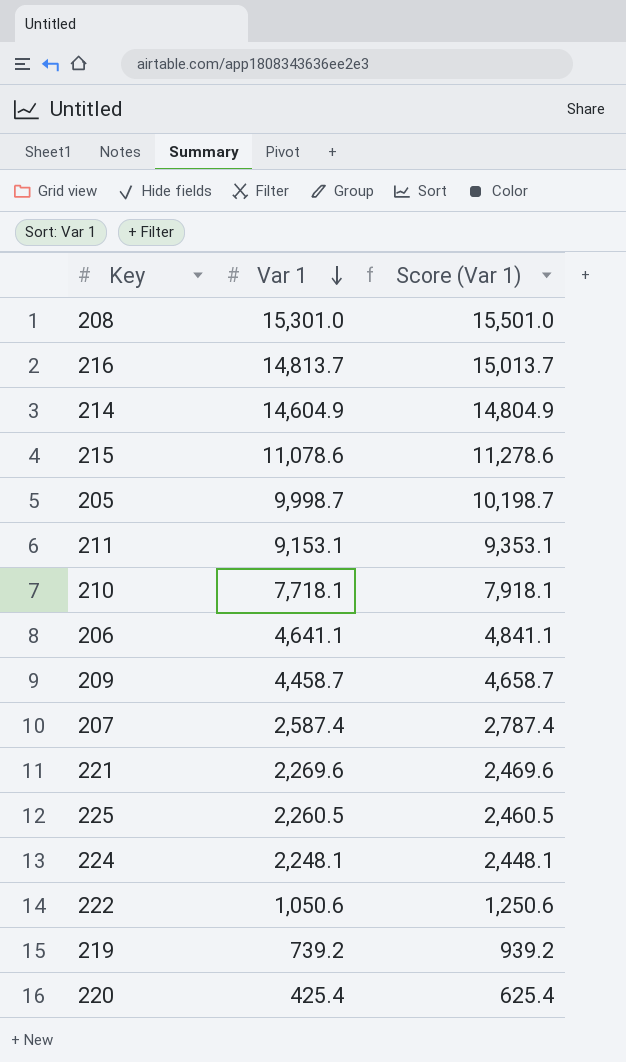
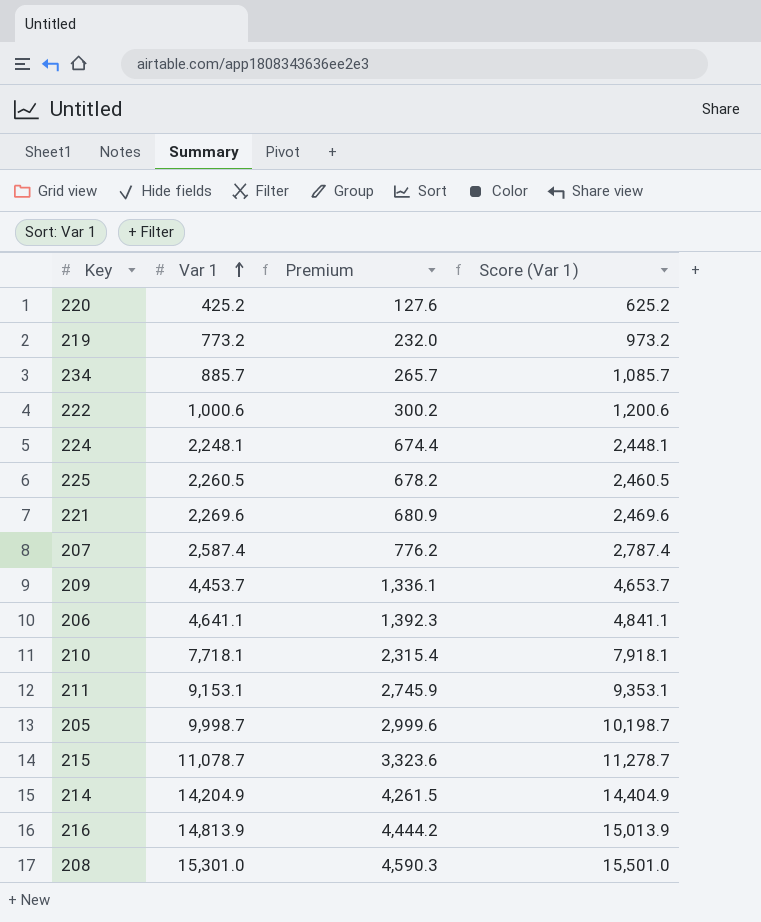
row order: Var 1 descending -> Var 1 ascending
column Premium | formula: none -> [Var 1] * 0.3
220 | Var 1: 425.4 -> 425.2
220 | Score (Var 1): 625.4 -> 625.2
219 | Var 1: 739.2 -> 773.2
219 | Score (Var 1): 939.2 -> 973.2
row 234: none -> 885.7 | 265.7 | 1,085.7
222 | Var 1: 1,050.6 -> 1,000.6
222 | Score (Var 1): 1,250.6 -> 1,200.6
209 | Var 1: 4,458.7 -> 4,453.7
209 | Score (Var 1): 4,658.7 -> 4,653.7
215 | Var 1: 11,078.6 -> 11,078.7
215 | Score (Var 1): 11,278.6 -> 11,278.7
214 | Var 1: 14,604.9 -> 14,204.9
214 | Score (Var 1): 14,804.9 -> 14,404.9
216 | Var 1: 14,813.7 -> 14,813.9
216 | Score (Var 1): 15,013.7 -> 15,013.9

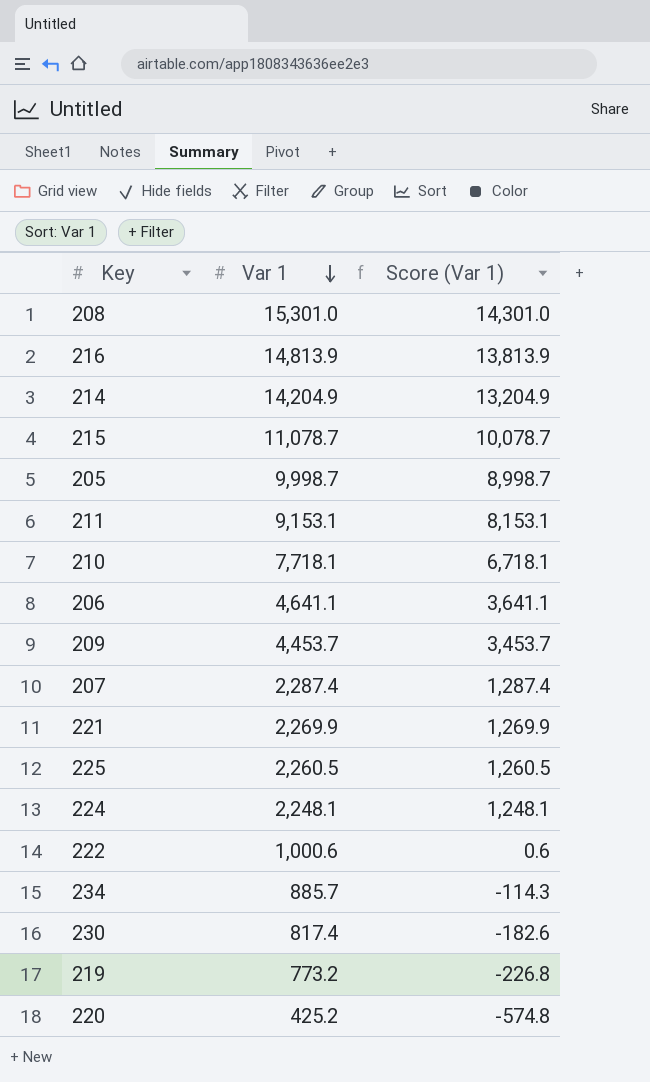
row order: Var 1 ascending -> Var 1 descending
column Premium | formula: [Var 1] * 0.3 -> none
column Score (Var 1) | formula: [Var 1] + 200 -> [Var 1] - 1000
207 | Var 1: 2,587.4 -> 2,287.4
221 | Var 1: 2,269.6 -> 2,269.9
row 230: none -> 817.4 | -182.6

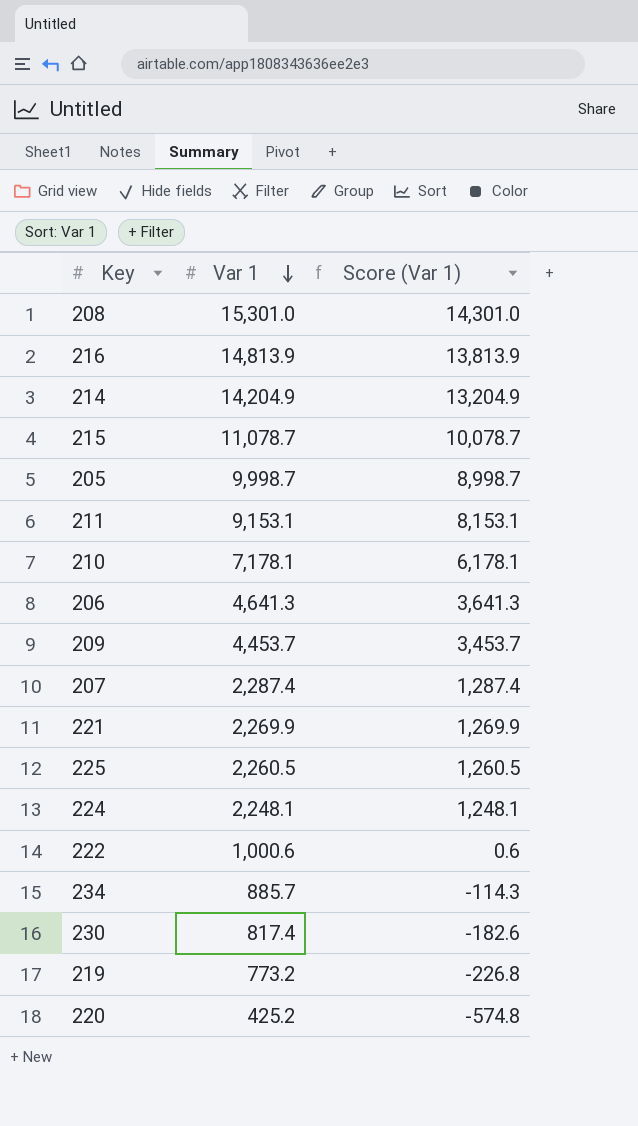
210 | Var 1: 7,718.1 -> 7,178.1
210 | Score (Var 1): 6,718.1 -> 6,178.1
206 | Var 1: 4,641.1 -> 4,641.3
206 | Score (Var 1): 3,641.1 -> 3,641.3

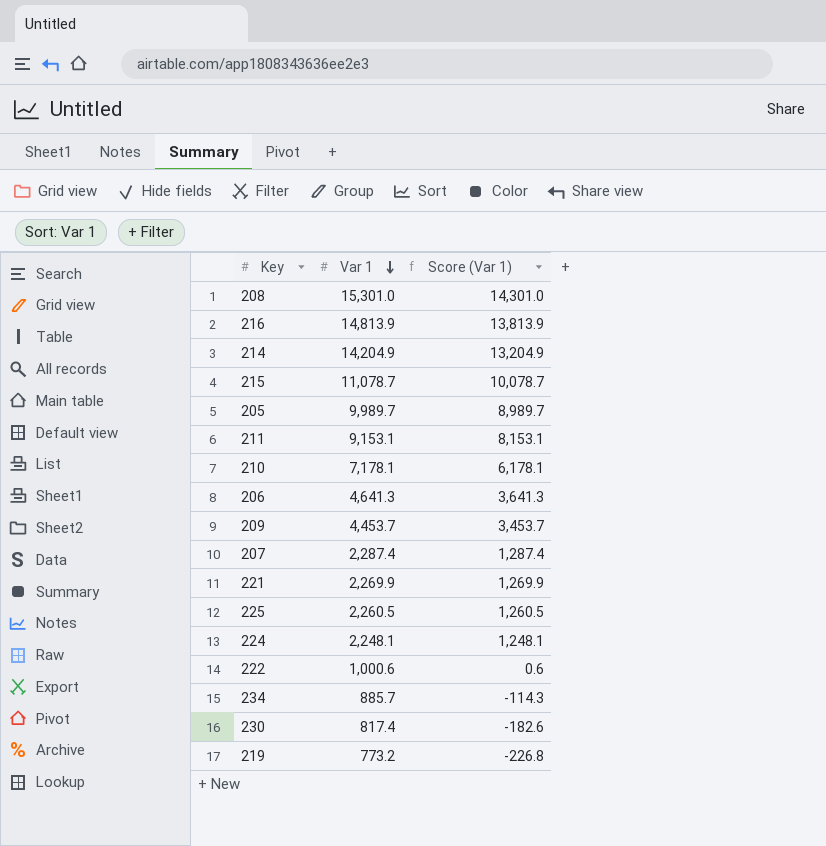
row 220: 425.2 | -574.8 -> none
205 | Var 1: 9,998.7 -> 9,989.7
205 | Score (Var 1): 8,998.7 -> 8,989.7

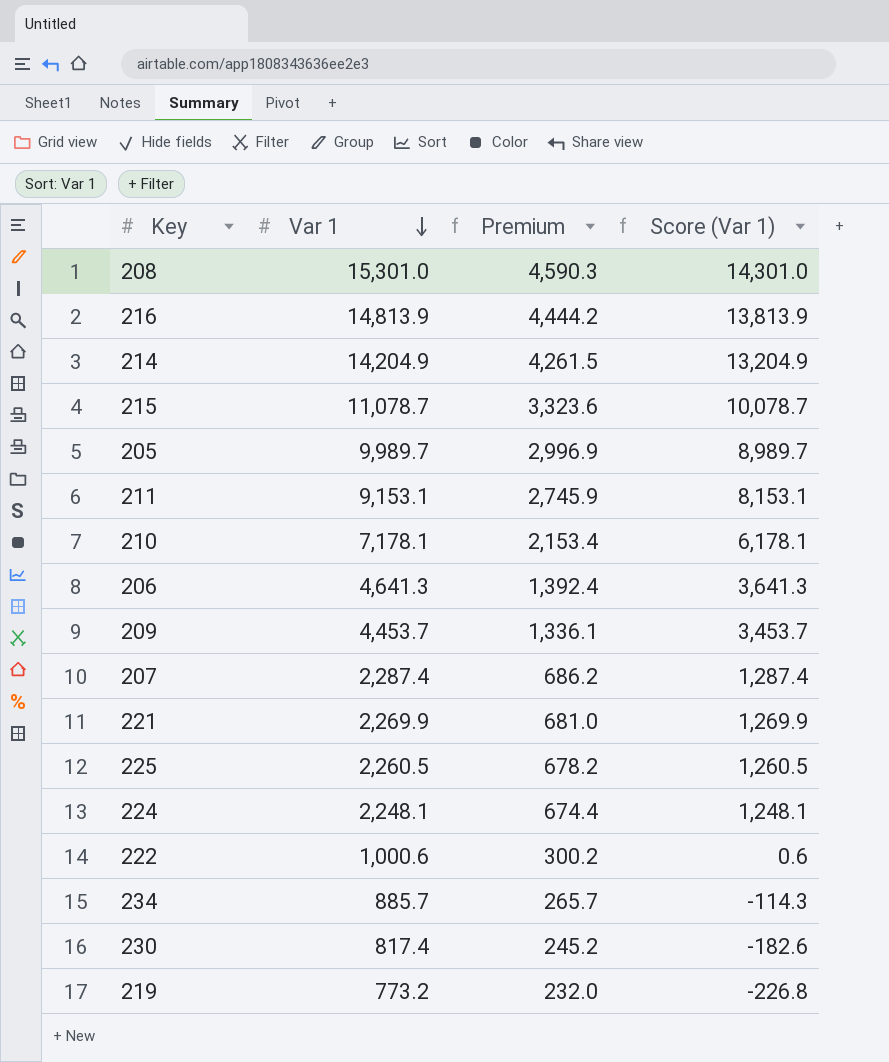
column Premium | formula: none -> [Var 1] * 0.3

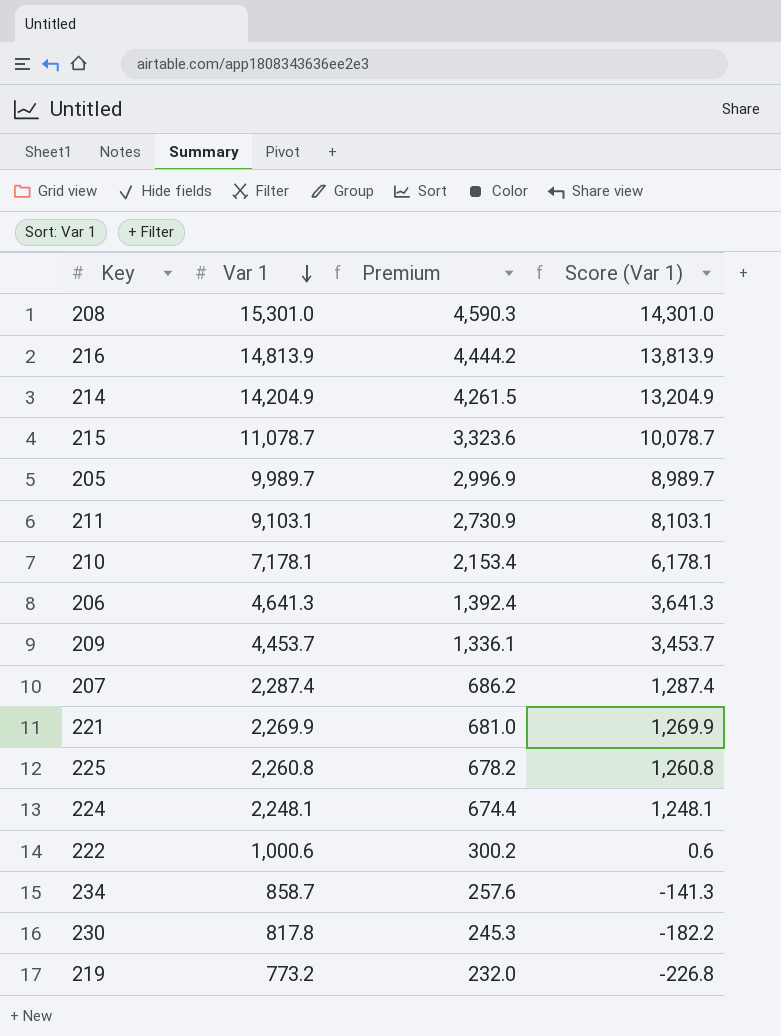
211 | Var 1: 9,153.1 -> 9,103.1
211 | Premium: 2,745.9 -> 2,730.9
211 | Score (Var 1): 8,153.1 -> 8,103.1
225 | Var 1: 2,260.5 -> 2,260.8
225 | Score (Var 1): 1,260.5 -> 1,260.8
234 | Var 1: 885.7 -> 858.7
234 | Premium: 265.7 -> 257.6
234 | Score (Var 1): -114.3 -> -141.3
230 | Var 1: 817.4 -> 817.8
230 | Premium: 245.2 -> 245.3
230 | Score (Var 1): -182.6 -> -182.2

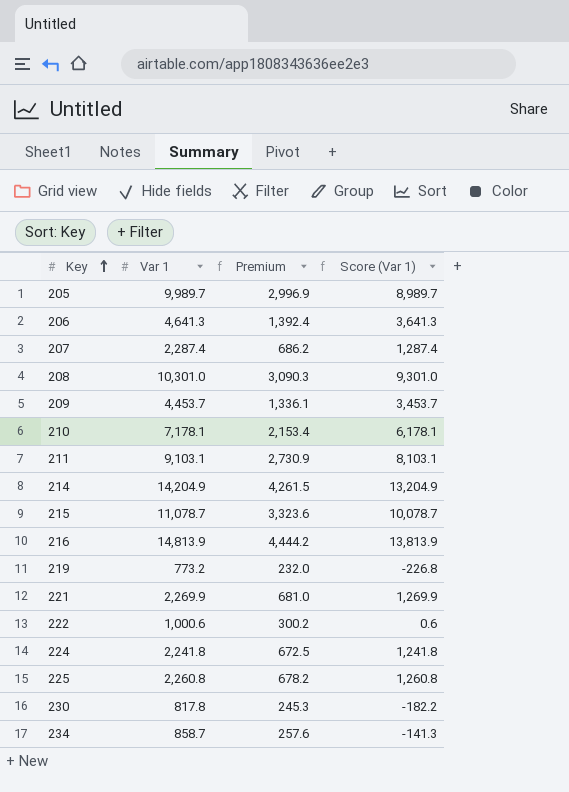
row order: Var 1 descending -> Key ascending
208 | Var 1: 15,301.0 -> 10,301.0
208 | Premium: 4,590.3 -> 3,090.3
208 | Score (Var 1): 14,301.0 -> 9,301.0
224 | Var 1: 2,248.1 -> 2,241.8
224 | Premium: 674.4 -> 672.5
224 | Score (Var 1): 1,248.1 -> 1,241.8

